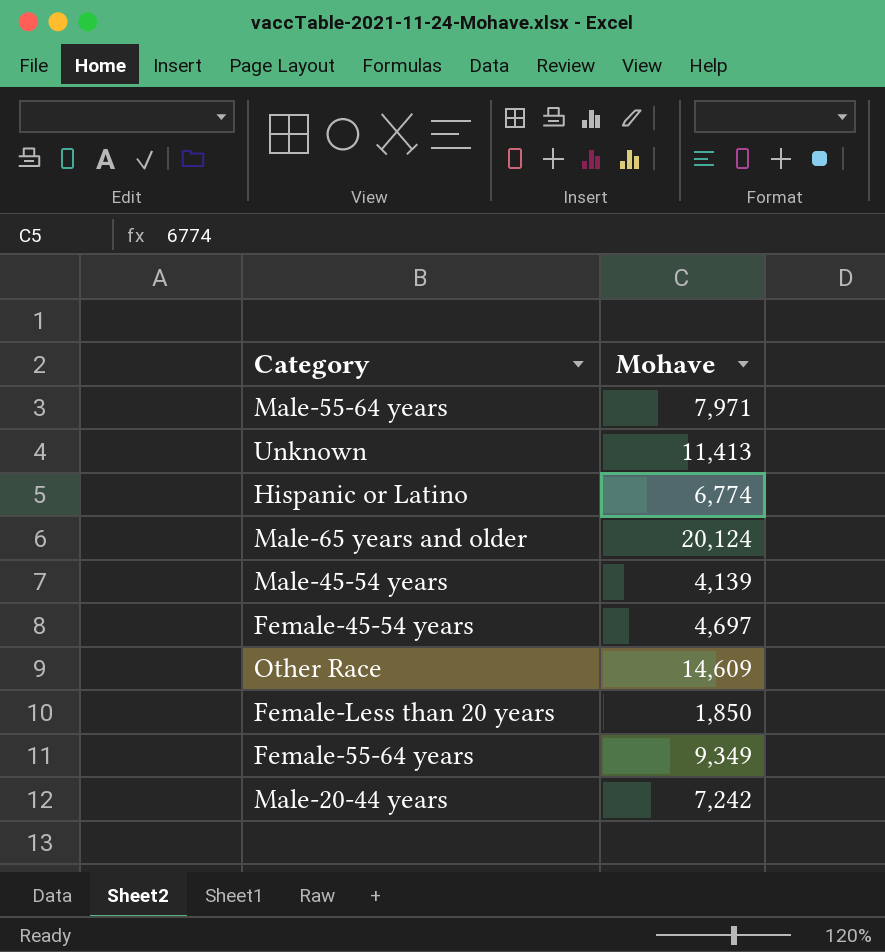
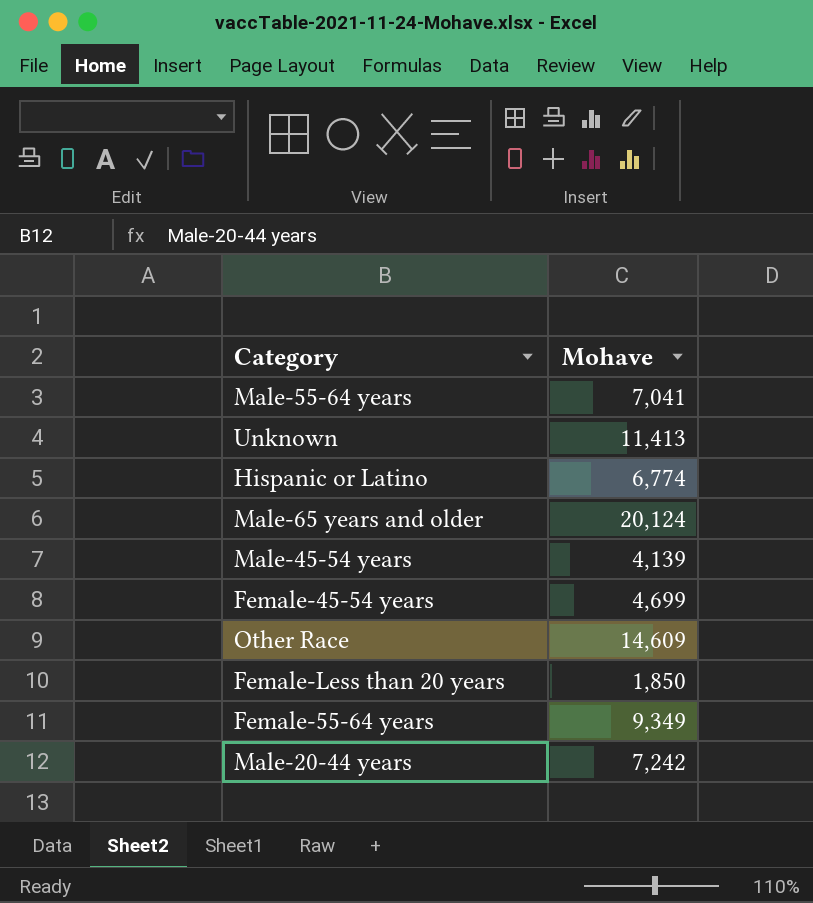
Male-55-64 years | Mohave: 7,971 -> 7,041
Female-45-54 years | Mohave: 4,697 -> 4,699

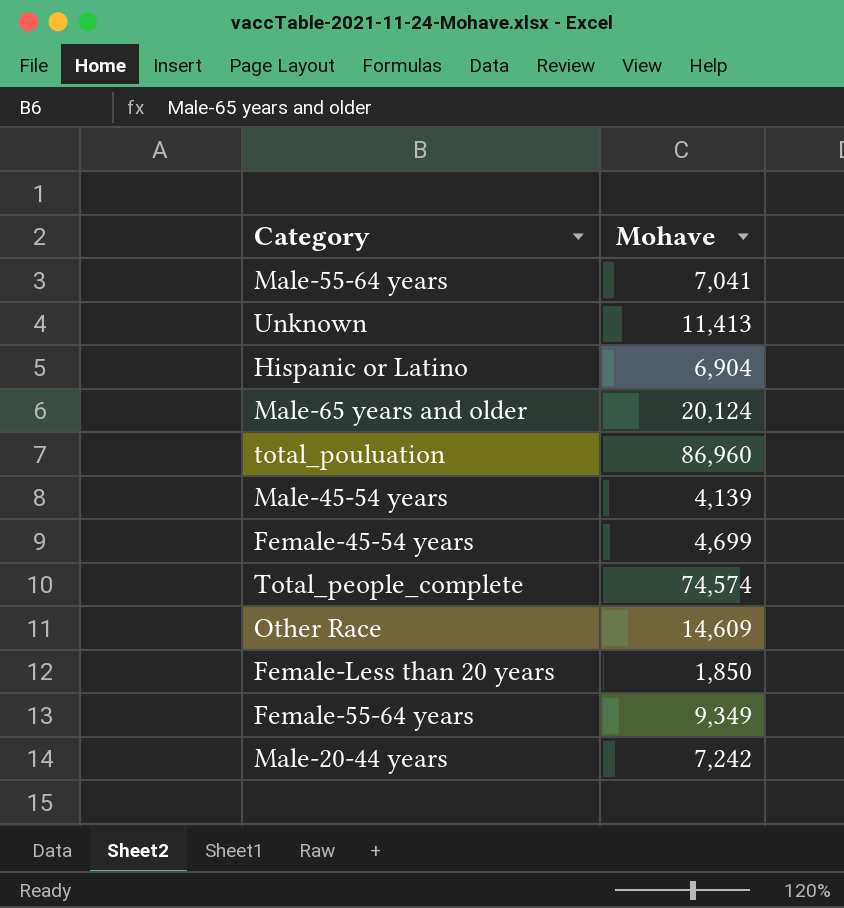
Hispanic or Latino | Mohave: 6,774 -> 6,904
row total_pouluation: none -> 86,960
row Total_people_complete: none -> 74,574

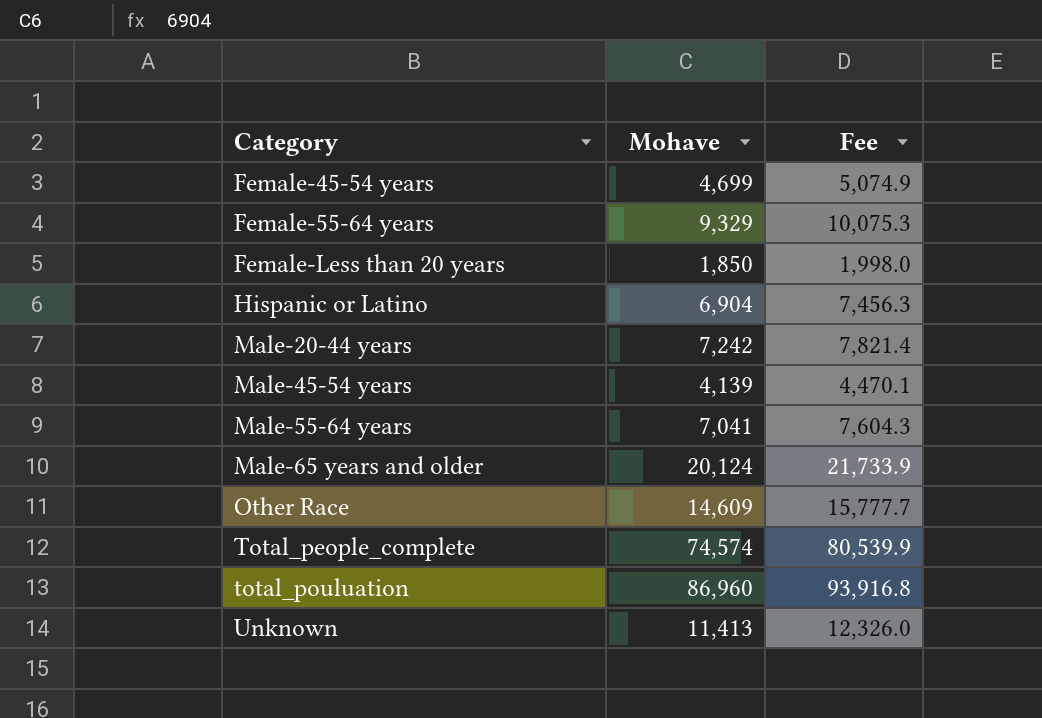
row order: none -> Category ascending
column Fee | formula: none -> [Mohave] * 1.08
Female-55-64 years | Mohave: 9,349 -> 9,329

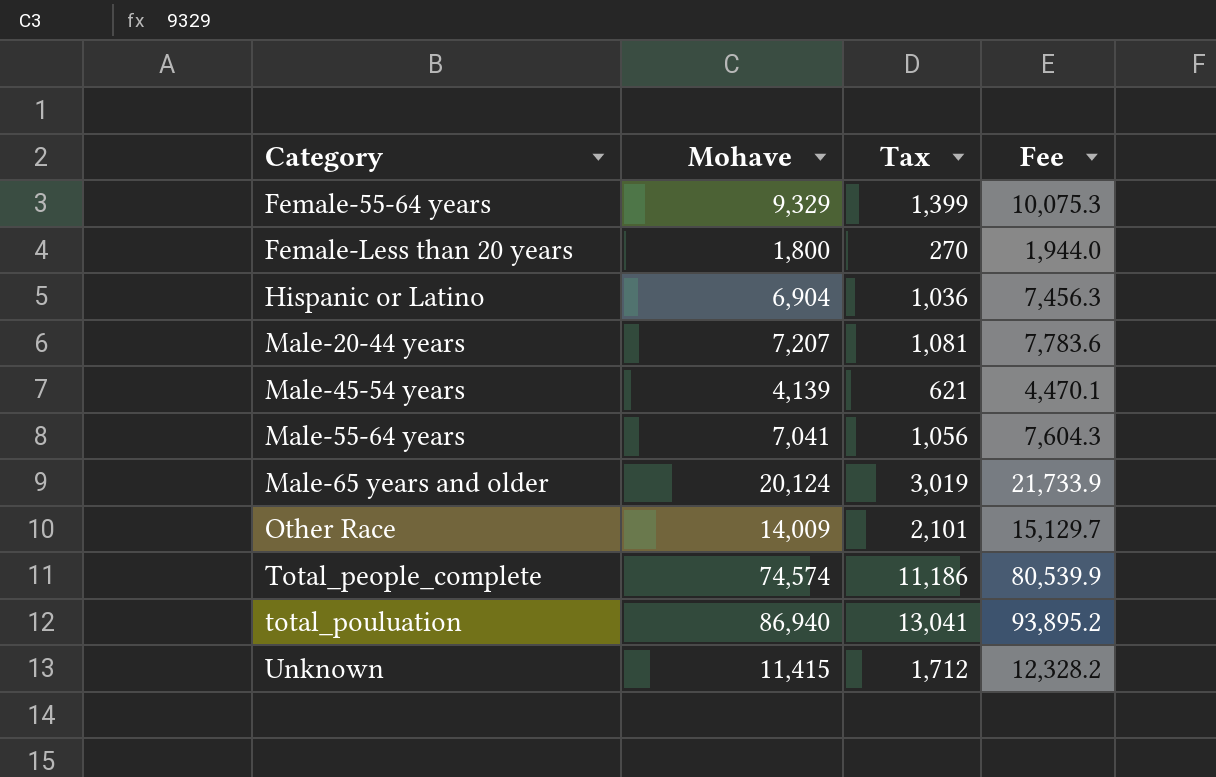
column Tax | formula: none -> [Mohave] * 0.15
row Female-45-54 years: 4,699 | 5,074.9 -> none
Female-Less than 20 years | Mohave: 1,850 -> 1,800
Female-Less than 20 years | Fee: 1,998.0 -> 1,944.0
Male-20-44 years | Mohave: 7,242 -> 7,207
Male-20-44 years | Fee: 7,821.4 -> 7,783.6
Other Race | Mohave: 14,609 -> 14,009
Other Race | Fee: 15,777.7 -> 15,129.7
total_pouluation | Mohave: 86,960 -> 86,940
total_pouluation | Fee: 93,916.8 -> 93,895.2
Unknown | Mohave: 11,413 -> 11,415
Unknown | Fee: 12,326.0 -> 12,328.2

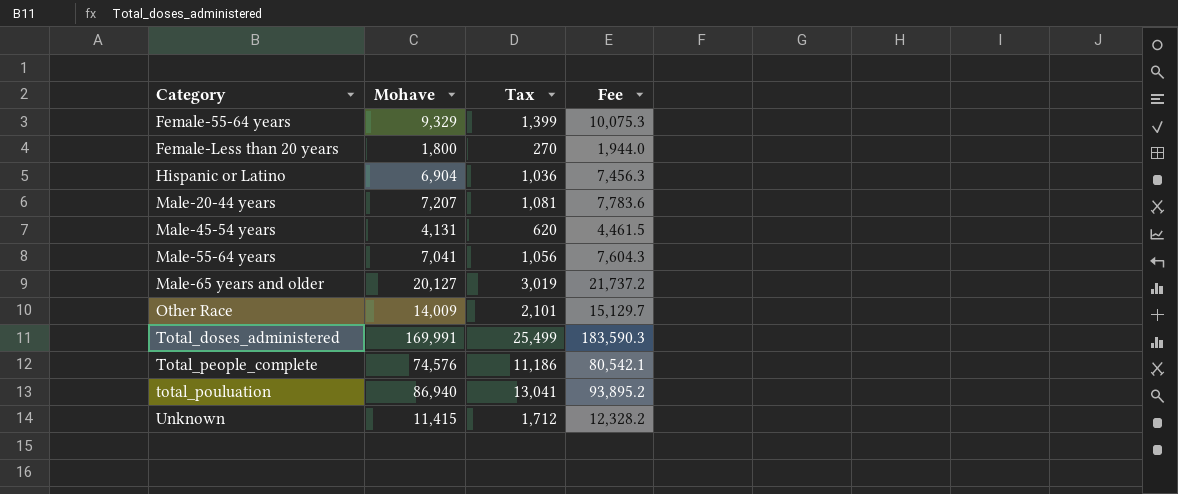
Male-45-54 years | Mohave: 4,139 -> 4,131
Male-45-54 years | Tax: 621 -> 620
Male-45-54 years | Fee: 4,470.1 -> 4,461.5
Male-65 years and older | Mohave: 20,124 -> 20,127
Male-65 years and older | Fee: 21,733.9 -> 21,737.2
row Total_doses_administered: none -> 169,991 | 25,499 | 183,590.3
Total_people_complete | Mohave: 74,574 -> 74,576
Total_people_complete | Fee: 80,539.9 -> 80,542.1

